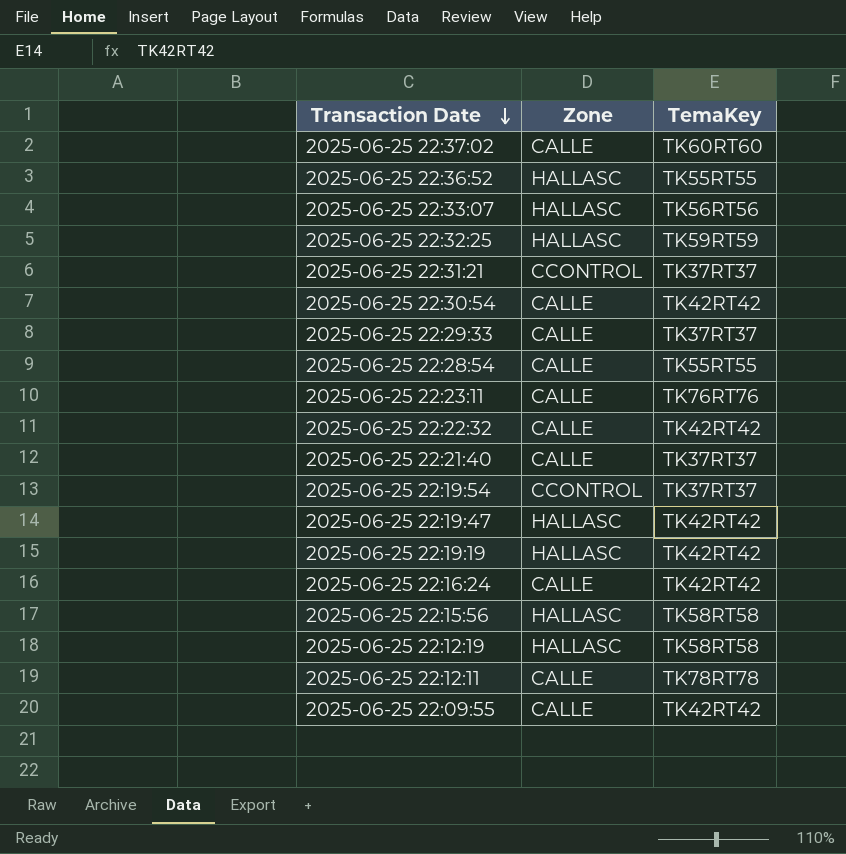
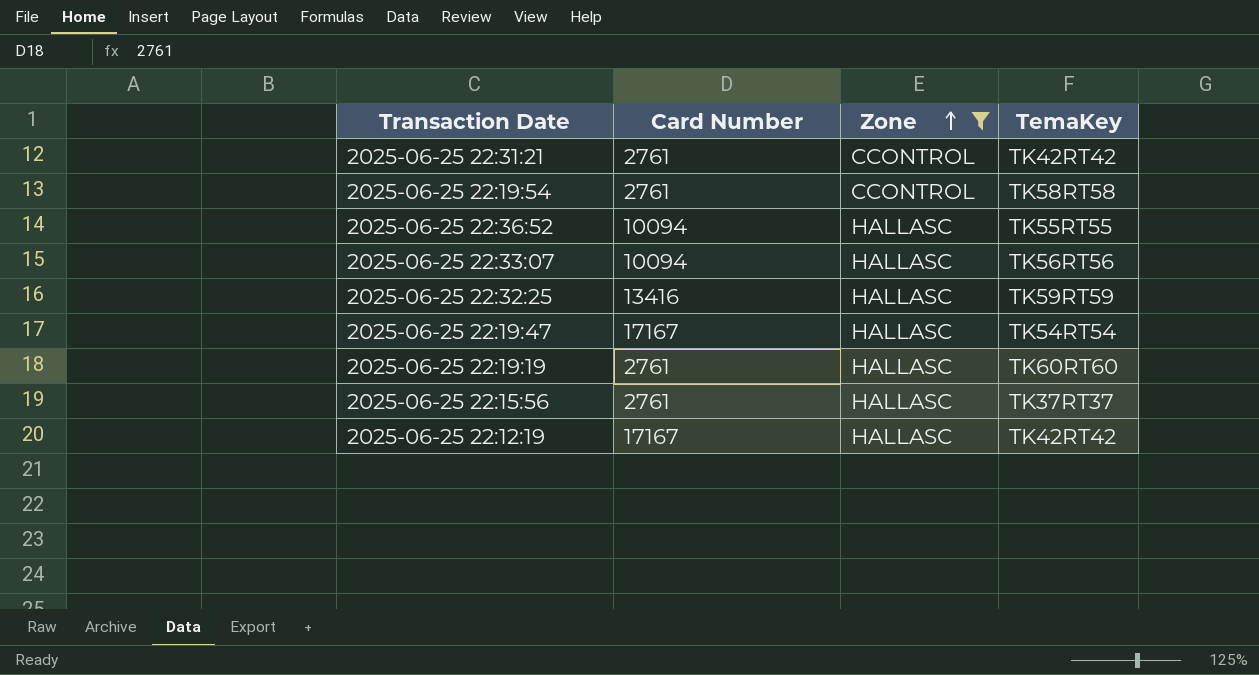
filter: none -> Zone != CALLE
row order: Transaction Date descending -> Zone ascending
column Card Number | position: none -> 2
2025-06-25 22:31:21 | TemaKey: TK37RT37 -> TK42RT42
2025-06-25 22:19:54 | TemaKey: TK37RT37 -> TK58RT58
2025-06-25 22:19:47 | TemaKey: TK42RT42 -> TK54RT54
2025-06-25 22:19:19 | TemaKey: TK42RT42 -> TK60RT60
2025-06-25 22:15:56 | TemaKey: TK58RT58 -> TK37RT37
2025-06-25 22:12:19 | TemaKey: TK58RT58 -> TK42RT42

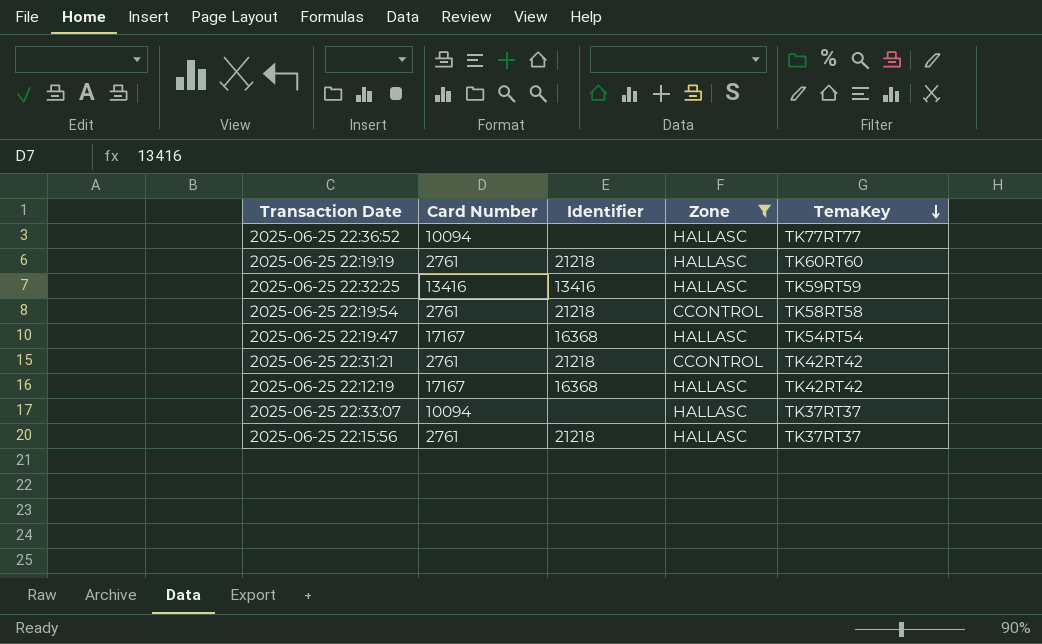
row order: Zone ascending -> TemaKey descending
column Identifier | position: none -> 3
2025-06-25 22:36:52 | TemaKey: TK55RT55 -> TK77RT77
2025-06-25 22:33:07 | TemaKey: TK56RT56 -> TK37RT37

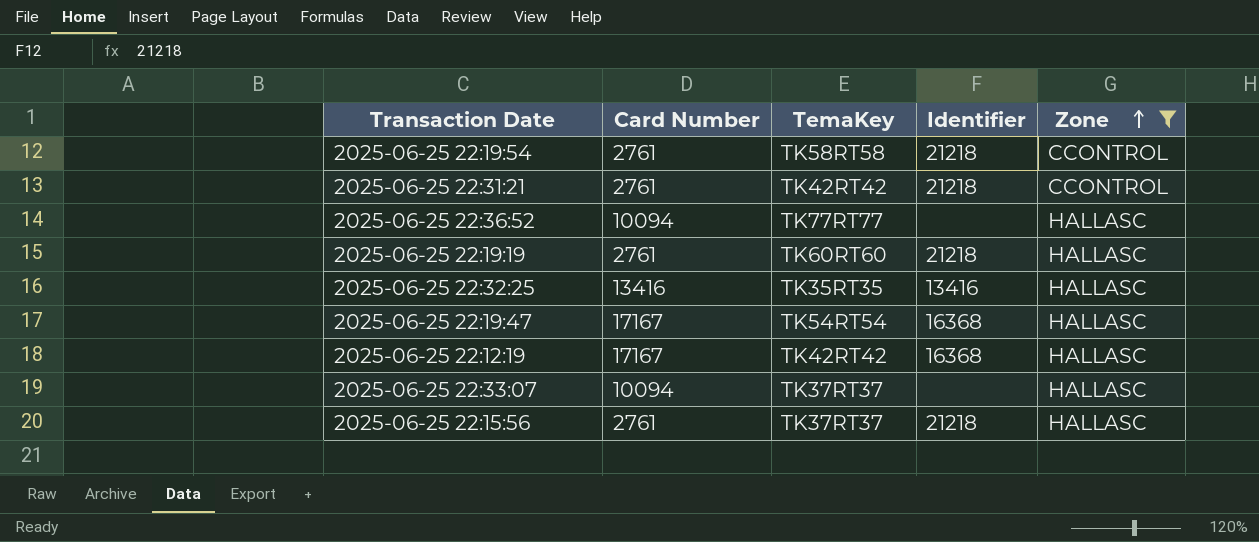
row order: TemaKey descending -> Zone ascending
column TemaKey | position: 5 -> 3
2025-06-25 22:32:25 | TemaKey: TK59RT59 -> TK35RT35

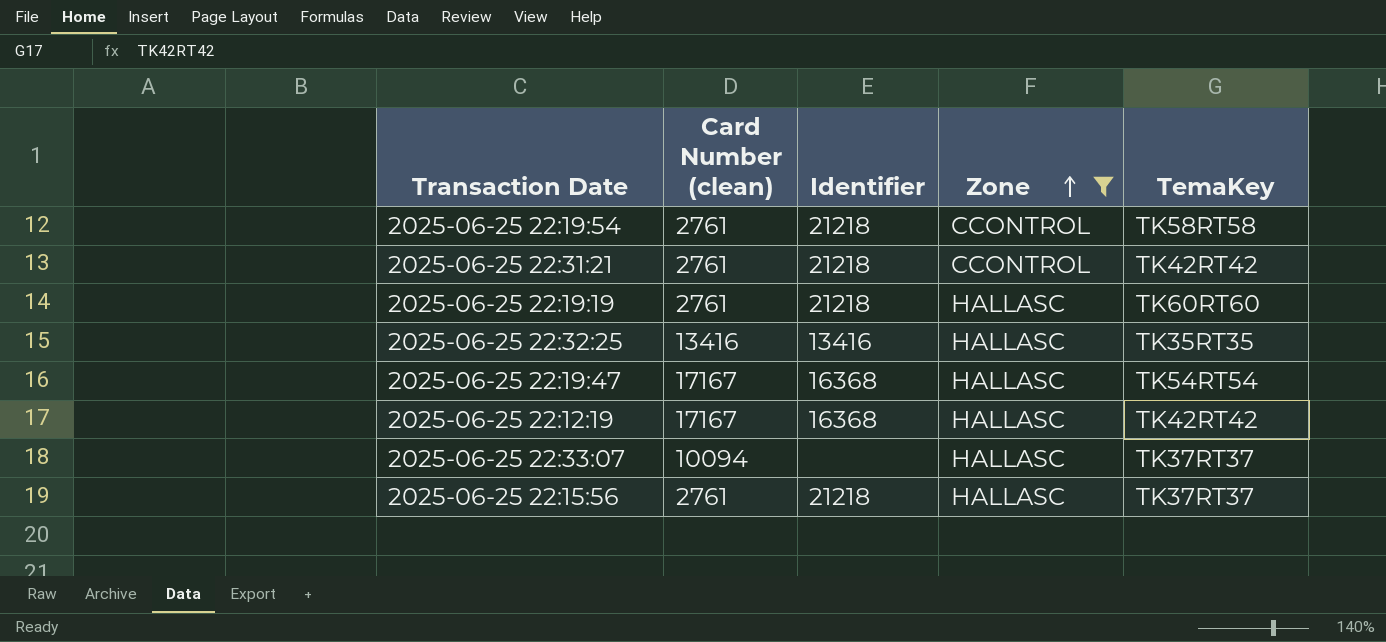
column name: Card Number -> Card Number (clean)
column TemaKey | position: 3 -> 5
row 2025-06-25 22:36:52: 10094 | TK77RT77 | none | HALLASC -> none

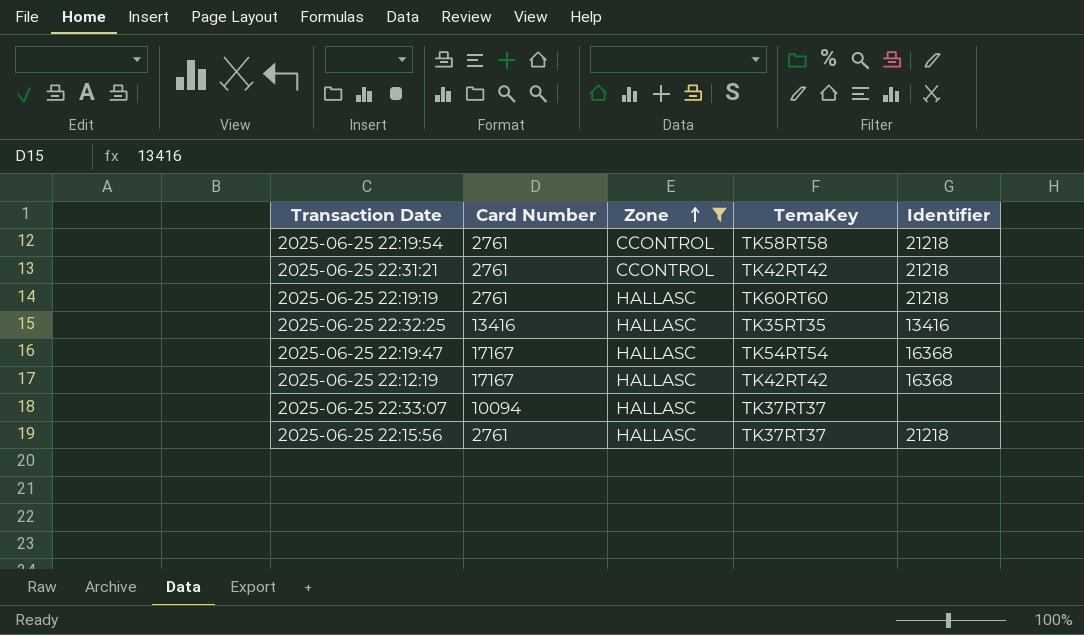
column name: Card Number (clean) -> Card Number
column Identifier | position: 3 -> 5

